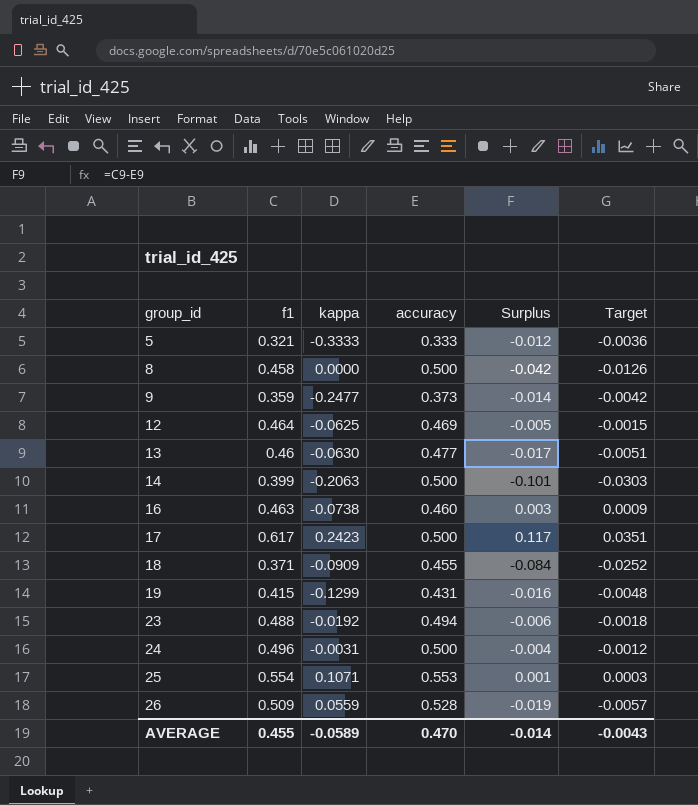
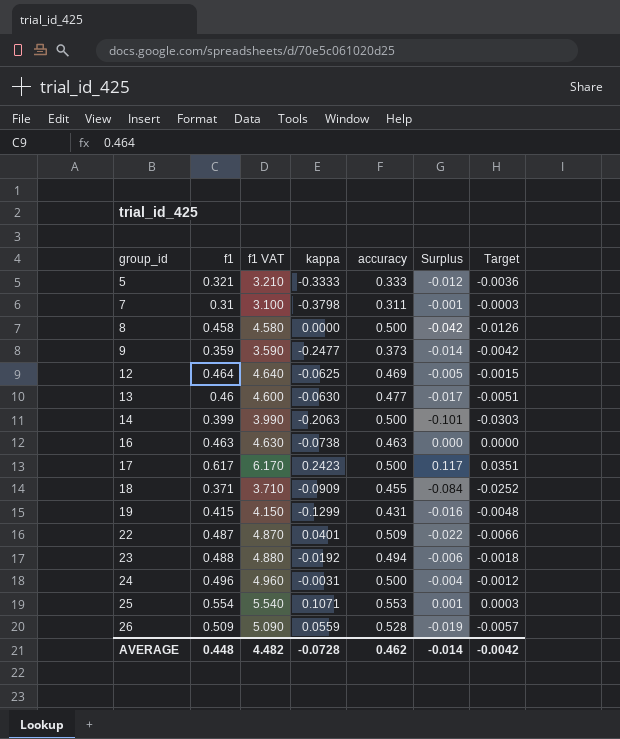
column f1 VAT | formula: none -> [f1] * 10
row 7: none -> 0.31 | 3.100 | -0.3798 | 0.311 | -0.001 | -0.0003
16 | accuracy: 0.460 -> 0.463
16 | Surplus: 0.003 -> 0.000
16 | Target: 0.0009 -> 0.0000
row 22: none -> 0.487 | 4.870 | 0.0401 | 0.509 | -0.022 | -0.0066
AVERAGE | f1: 0.455 -> 0.448
AVERAGE | kappa: -0.0589 -> -0.0728
AVERAGE | accuracy: 0.470 -> 0.462
AVERAGE | Target: -0.0043 -> -0.0042

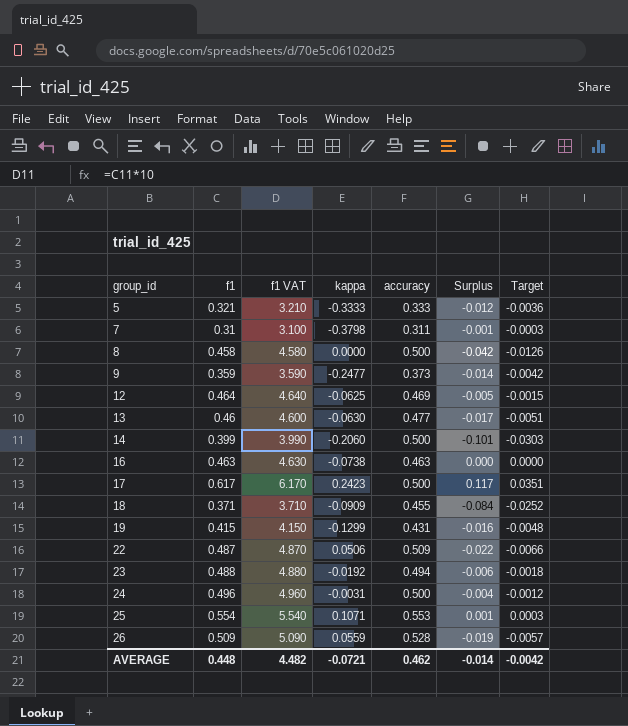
14 | kappa: -0.2063 -> -0.2060
22 | kappa: 0.0401 -> 0.0506
AVERAGE | kappa: -0.0728 -> -0.0721

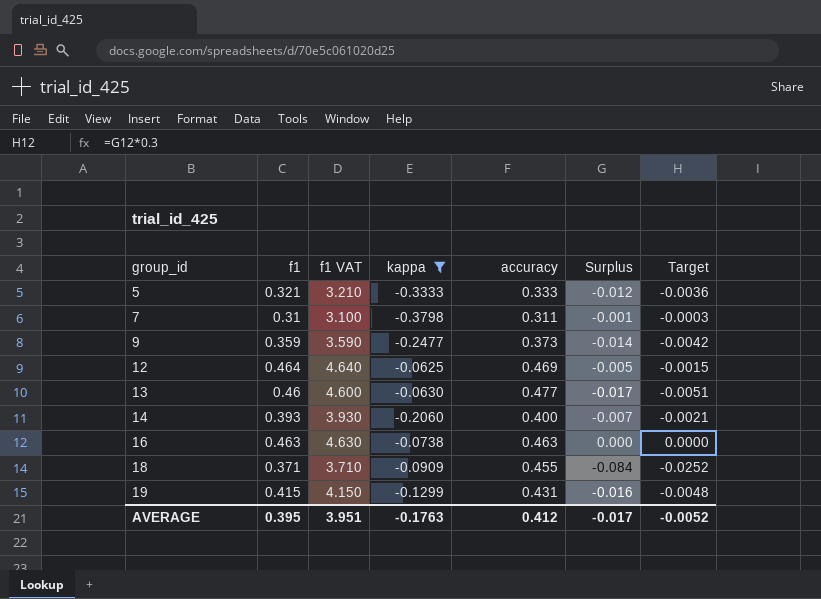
filter: none -> kappa <= -0.0625
14 | f1: 0.399 -> 0.393
14 | f1 VAT: 3.990 -> 3.930
14 | accuracy: 0.500 -> 0.400
14 | Surplus: -0.101 -> -0.007
14 | Target: -0.0303 -> -0.0021
AVERAGE | f1: 0.448 -> 0.395
AVERAGE | f1 VAT: 4.482 -> 3.951
AVERAGE | kappa: -0.0721 -> -0.1763
AVERAGE | accuracy: 0.462 -> 0.412
AVERAGE | Surplus: -0.014 -> -0.017
AVERAGE | Target: -0.0042 -> -0.0052

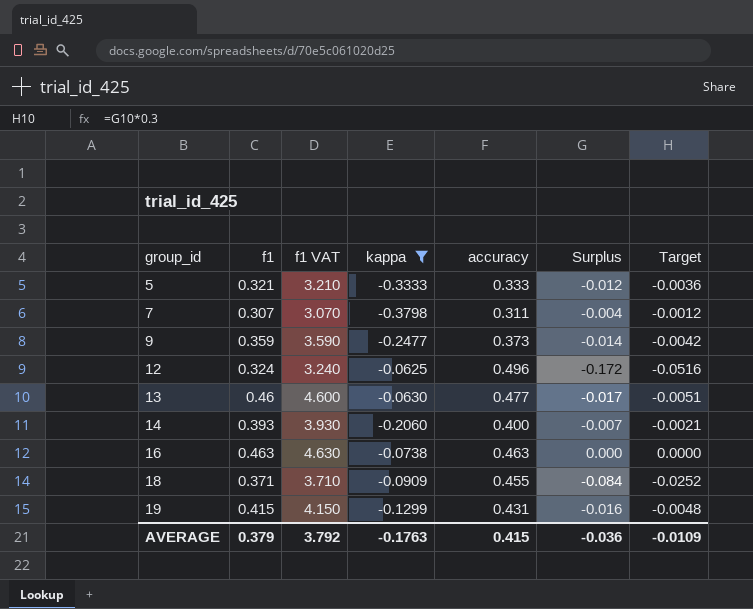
7 | f1: 0.31 -> 0.307
7 | f1 VAT: 3.100 -> 3.070
7 | Surplus: -0.001 -> -0.004
7 | Target: -0.0003 -> -0.0012
12 | f1: 0.464 -> 0.324
12 | f1 VAT: 4.640 -> 3.240
12 | accuracy: 0.469 -> 0.496
12 | Surplus: -0.005 -> -0.172
12 | Target: -0.0015 -> -0.0516
AVERAGE | f1: 0.395 -> 0.379
AVERAGE | f1 VAT: 3.951 -> 3.792
AVERAGE | accuracy: 0.412 -> 0.415
AVERAGE | Surplus: -0.017 -> -0.036
AVERAGE | Target: -0.0052 -> -0.0109

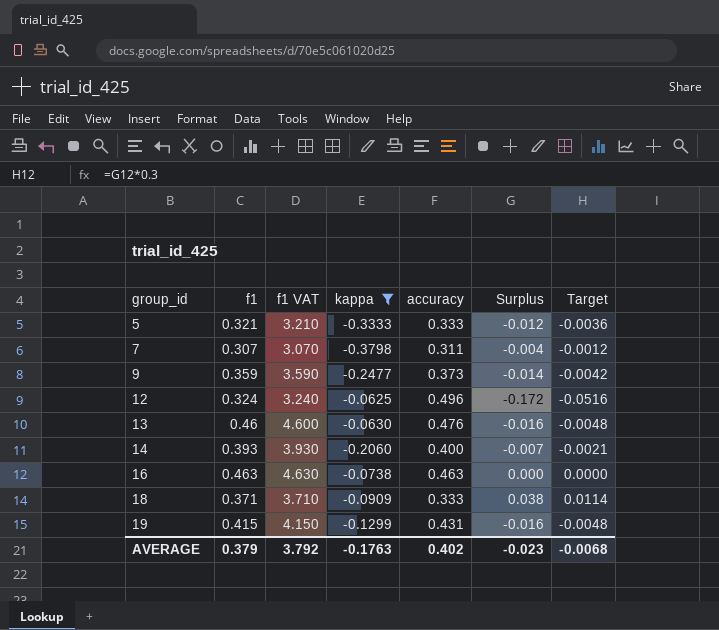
13 | accuracy: 0.477 -> 0.476
13 | Surplus: -0.017 -> -0.016
13 | Target: -0.0051 -> -0.0048
18 | accuracy: 0.455 -> 0.333
18 | Surplus: -0.084 -> 0.038
18 | Target: -0.0252 -> 0.0114
AVERAGE | accuracy: 0.415 -> 0.402
AVERAGE | Surplus: -0.036 -> -0.023
AVERAGE | Target: -0.0109 -> -0.0068

